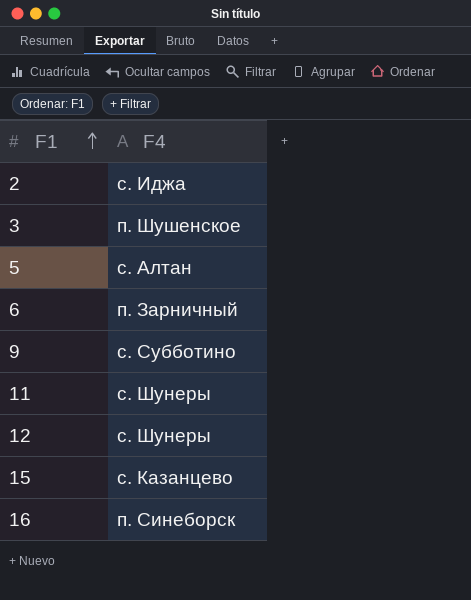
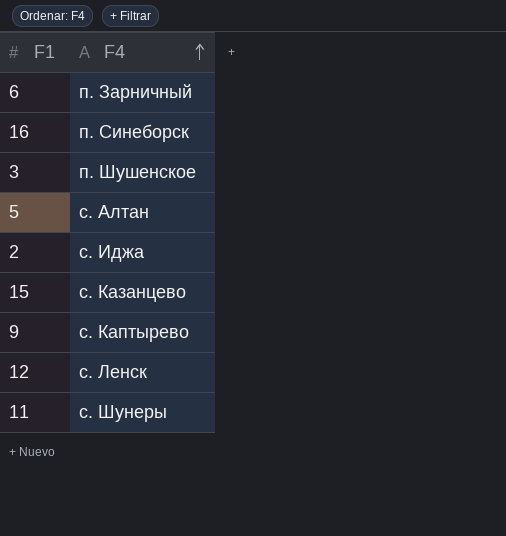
row order: F1 ascending -> F4 ascending
9 | F4: с. Субботино -> с. Каптырево
12 | F4: с. Шунеры -> с. Ленск

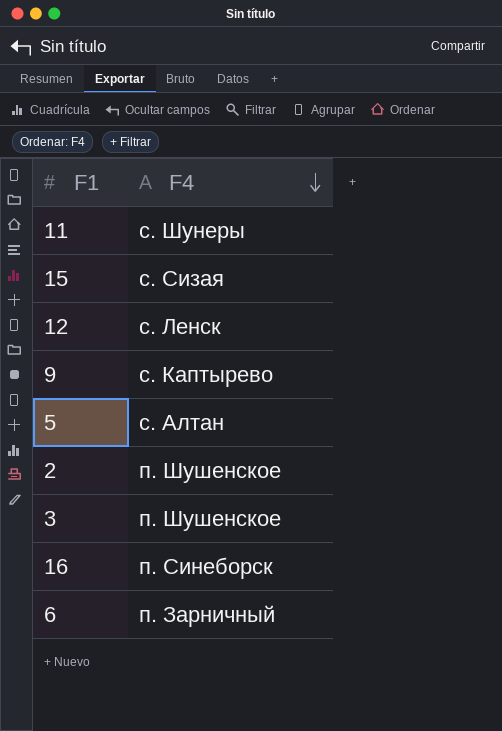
row order: F4 ascending -> F4 descending
15 | F4: с. Казанцево -> с. Сизая
2 | F4: с. Иджа -> п. Шушенское

